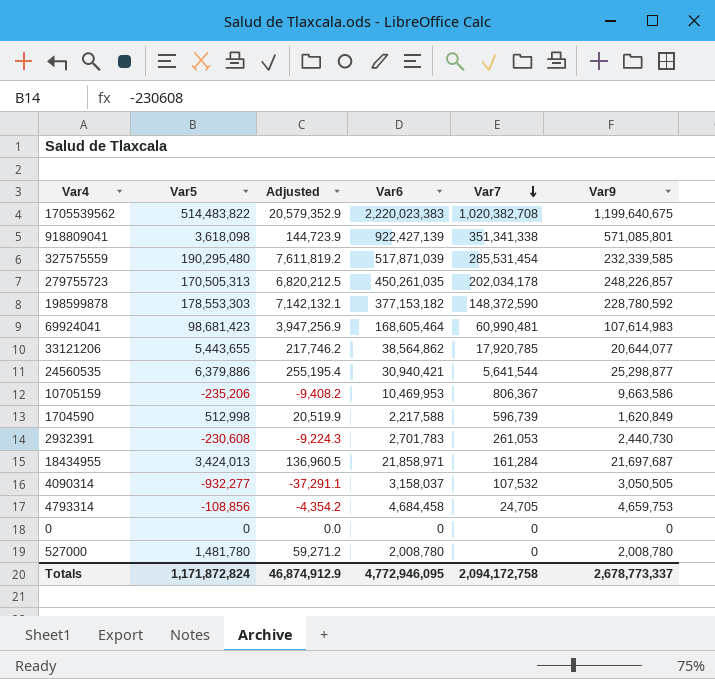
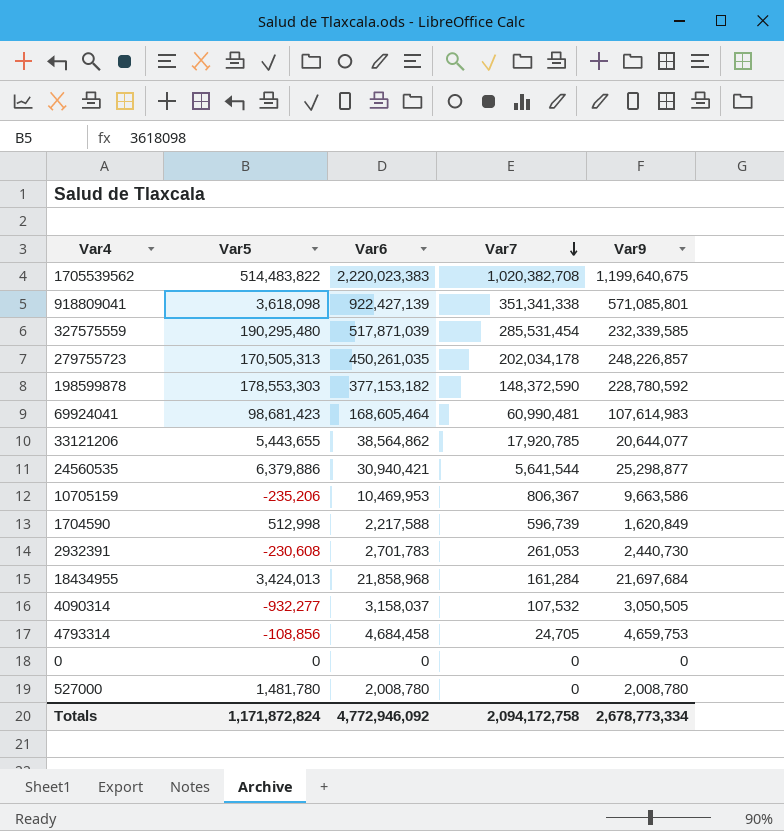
column Adjusted | formula: [Var5] * 0.04 -> none
18434955 | Var6: 21,858,971 -> 21,858,968
18434955 | Var9: 21,697,687 -> 21,697,684
Totals | Var6: 4,772,946,095 -> 4,772,946,092
Totals | Var9: 2,678,773,337 -> 2,678,773,334

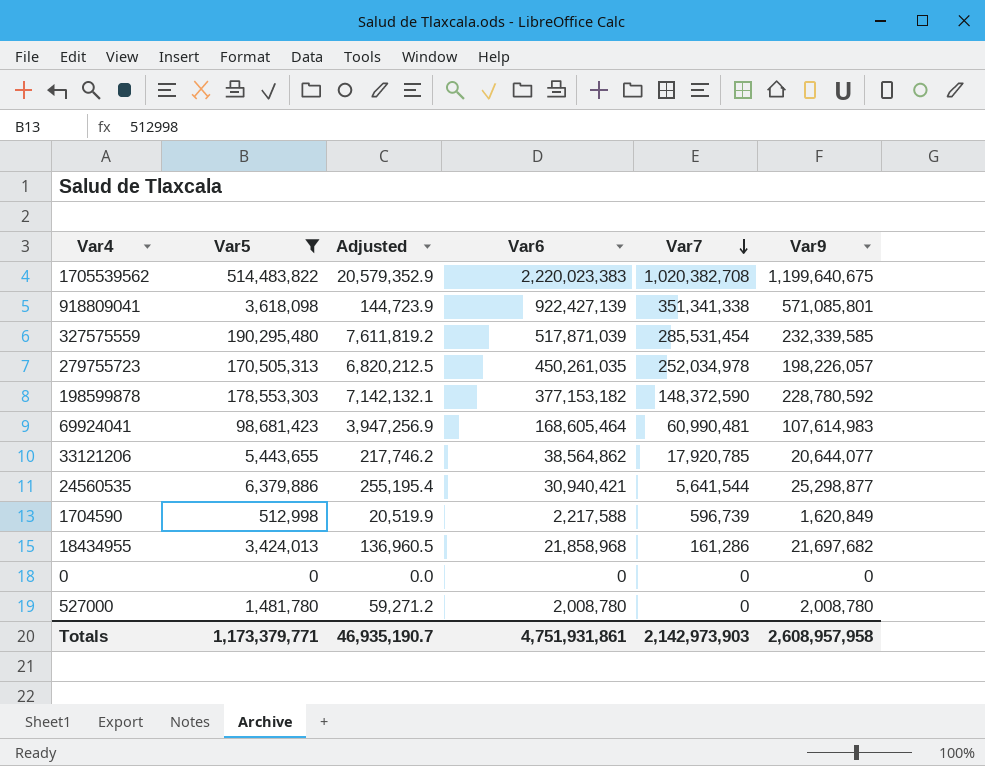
filter: none -> Var5 >= 0
column Adjusted | formula: none -> [Var5] * 0.04
279755723 | Var7: 202,034,178 -> 252,034,978
279755723 | Var9: 248,226,857 -> 198,226,057
18434955 | Var7: 161,284 -> 161,286
18434955 | Var9: 21,697,684 -> 21,697,682
Totals | Var5: 1,171,872,824 -> 1,173,379,771
Totals | Var6: 4,772,946,092 -> 4,751,931,861
Totals | Var7: 2,094,172,758 -> 2,142,973,903
Totals | Var9: 2,678,773,334 -> 2,608,957,958

